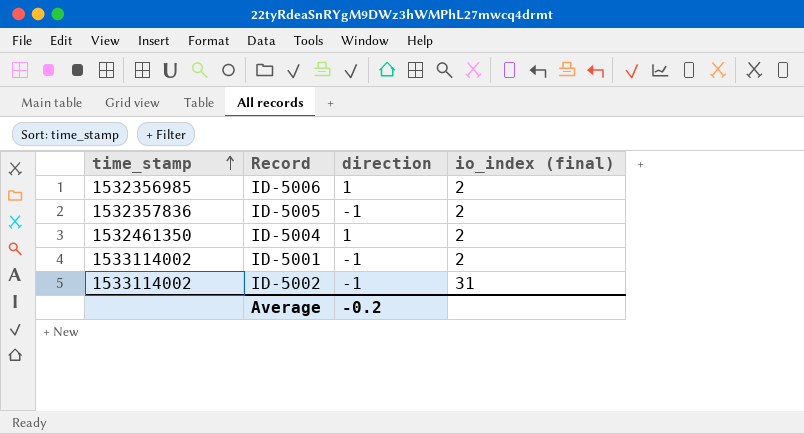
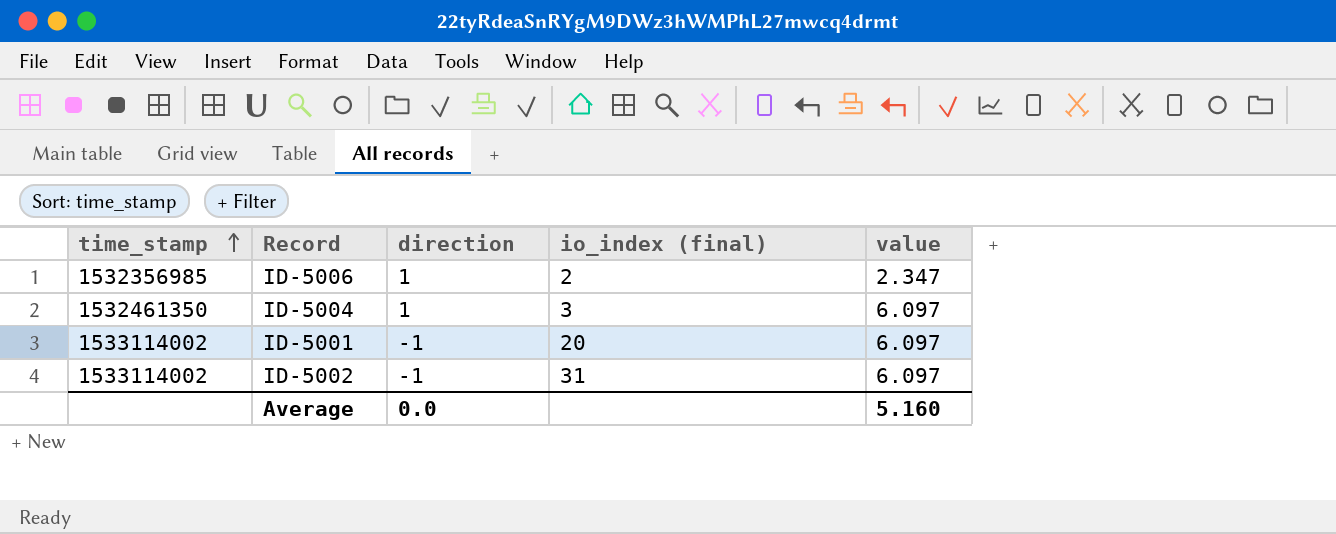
column value | position: none -> 5
row ID-5005: 1532357836 | -1 | 2 -> none
ID-5004 | io_index (final): 2 -> 3
ID-5001 | io_index (final): 2 -> 20
Average | direction: -0.2 -> 0.0

